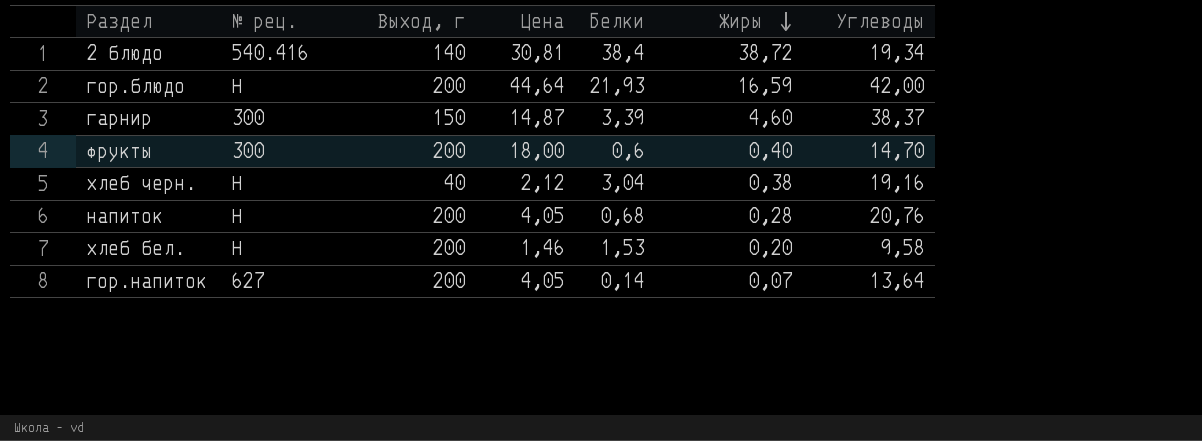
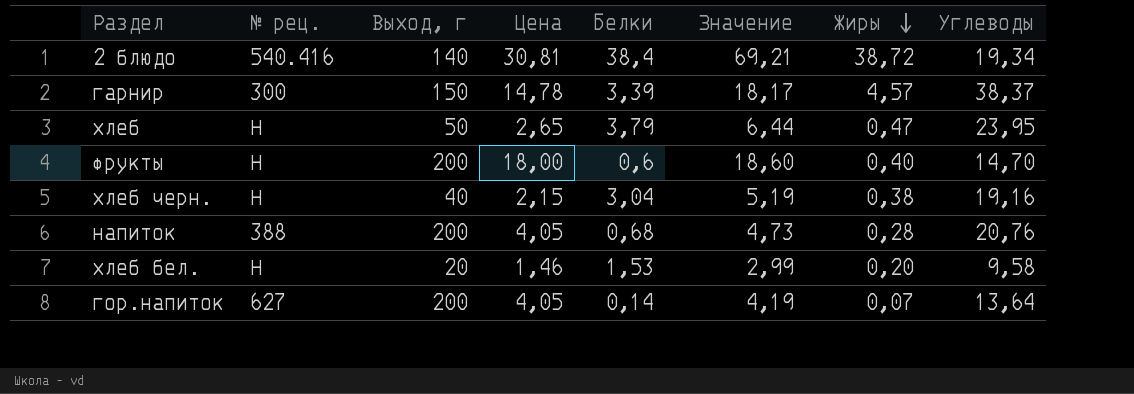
column Значение | formula: none -> [Цена] + [Белки]
row гор.блюдо: Н | 200 | 44,64 | 21,93 | 16,59 | 42,00 -> none
гарнир | Цена: 14,87 -> 14,78
гарнир | Жиры: 4,60 -> 4,57
row хлеб: none -> Н | 50 | 2,65 | 3,79 | 6,44 | 0,47 | 23,95
фрукты | № рец.: 300 -> Н
хлеб черн. | Цена: 2,12 -> 2,15
напиток | № рец.: Н -> 388
хлеб бел. | Выход, г: 200 -> 20

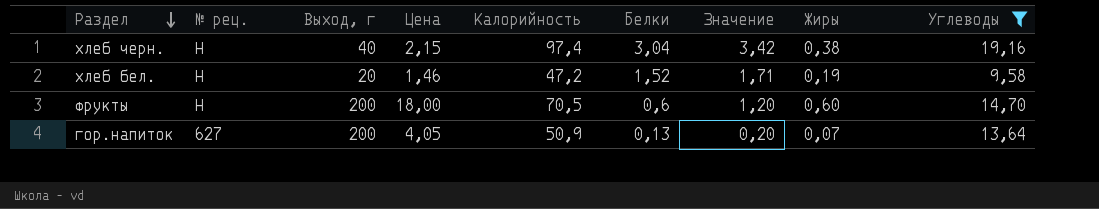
filter: none -> Углеводы <= 19,16
row order: Жиры descending -> Раздел descending
column Калорийность | position: none -> 5
column Значение | formula: [Цена] + [Белки] -> [Белки] + [Жиры]
хлеб бел. | Белки: 1,53 -> 1,52
хлеб бел. | Жиры: 0,20 -> 0,19
фрукты | Жиры: 0,40 -> 0,60
гор.напиток | Белки: 0,14 -> 0,13

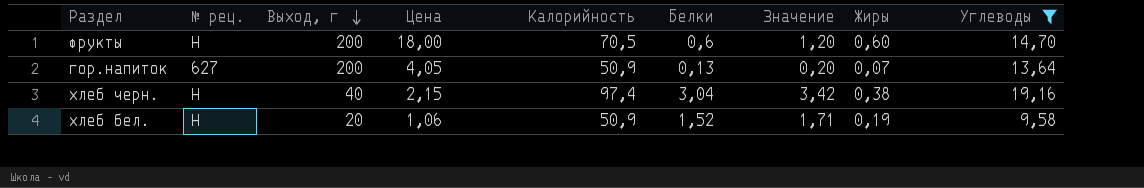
row order: Раздел descending -> Выход, г descending
хлеб бел. | Цена: 1,46 -> 1,06
хлеб бел. | Калорийность: 47,2 -> 50,9

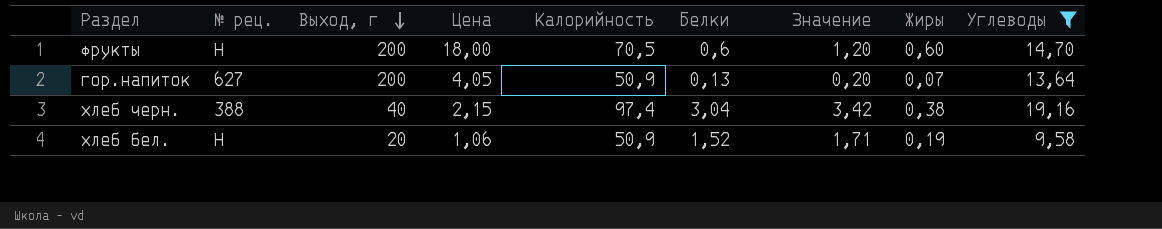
хлеб черн. | № рец.: Н -> 388

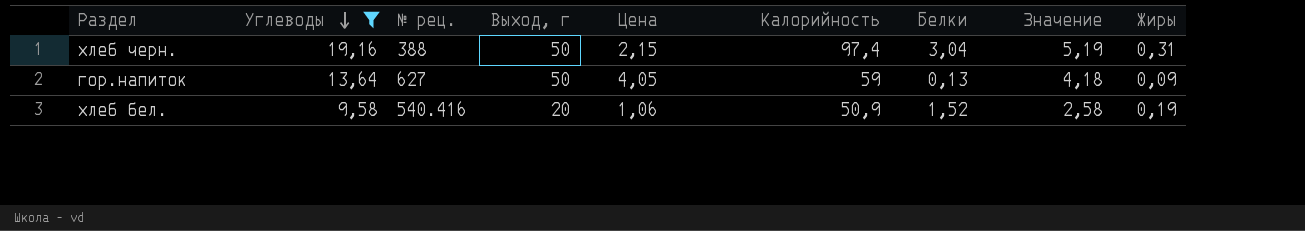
row order: Выход, г descending -> Углеводы descending
column Углеводы | position: 9 -> 2
column Значение | formula: [Белки] + [Жиры] -> [Цена] + [Белки]
row фрукты: Н | 200 | 18,00 | 70,5 | 0,6 | 1,20 | 0,60 | 14,70 -> none
хлеб черн. | Выход, г: 40 -> 50
хлеб черн. | Жиры: 0,38 -> 0,31
гор.напиток | Выход, г: 200 -> 50
гор.напиток | Калорийность: 50,9 -> 59
гор.напиток | Жиры: 0,07 -> 0,09
хлеб бел. | № рец.: Н -> 540.416

